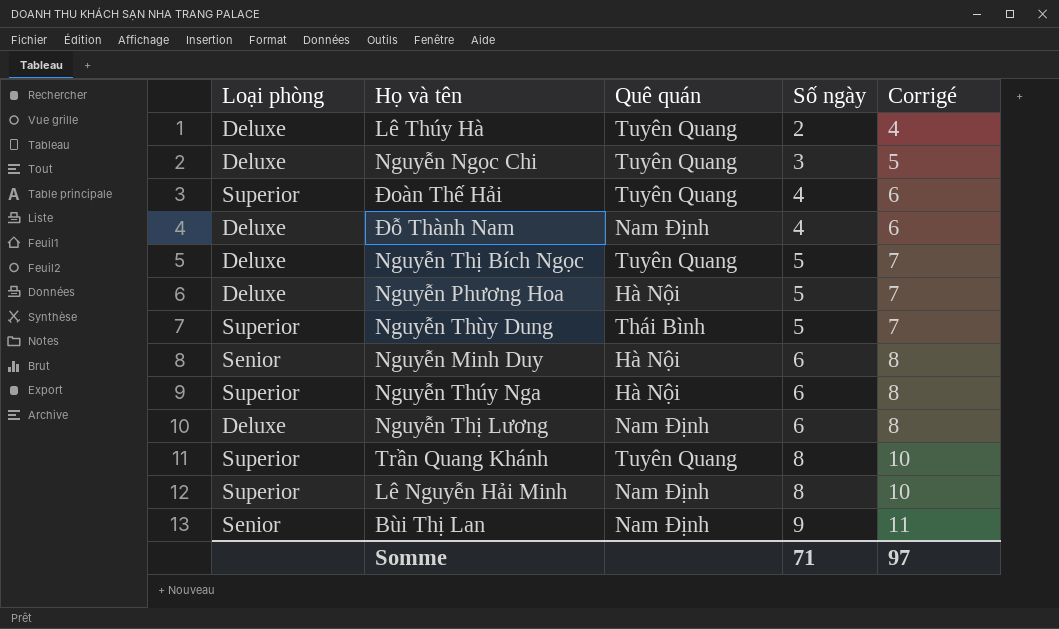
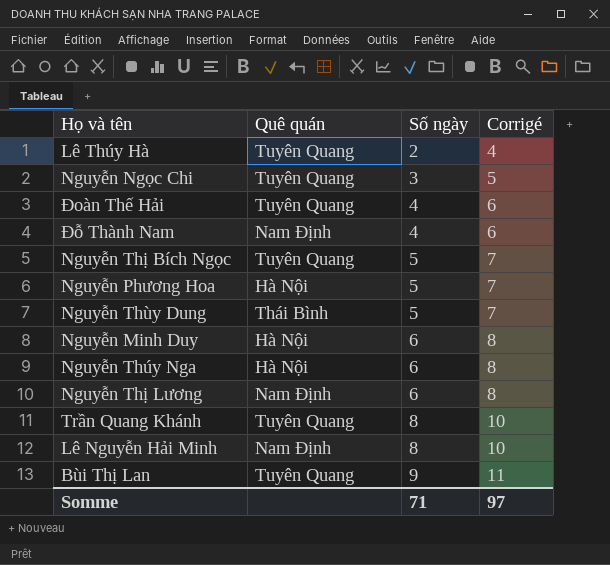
column Loại phòng | position: 1 -> none
Bùi Thị Lan | Quê quán: Nam Định -> Tuyên Quang

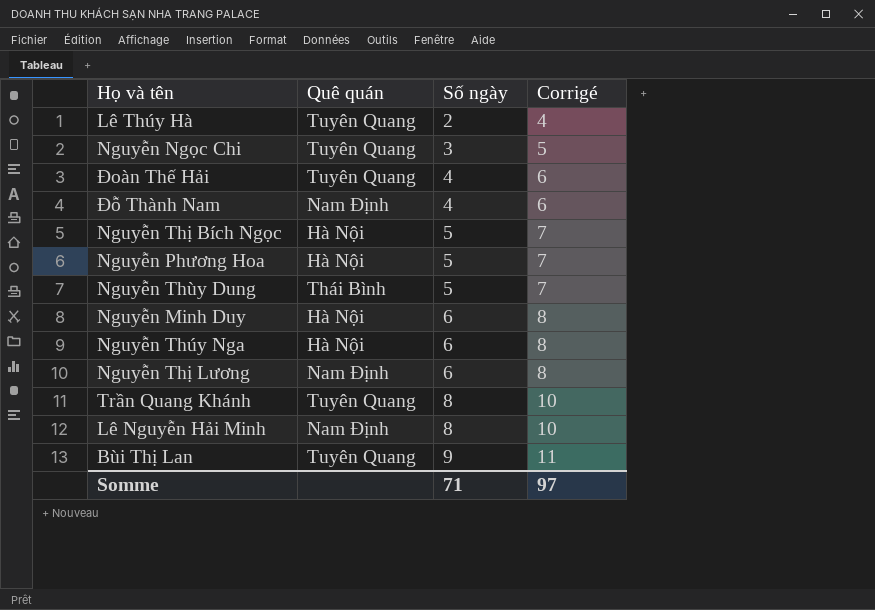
Nguyễn Thị Bích Ngọc | Quê quán: Tuyên Quang -> Hà Nội

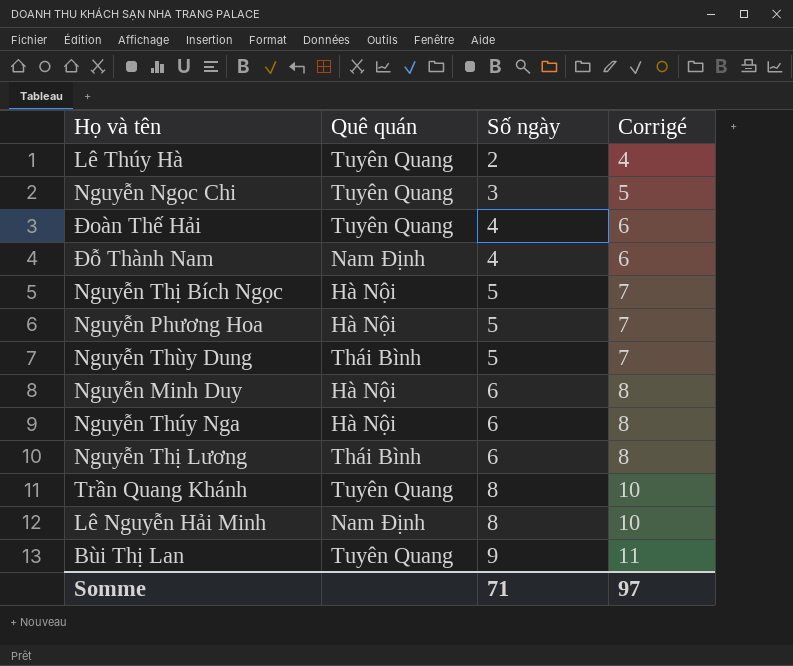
Nguyễn Thị Lương | Quê quán: Nam Định -> Thái Bình

